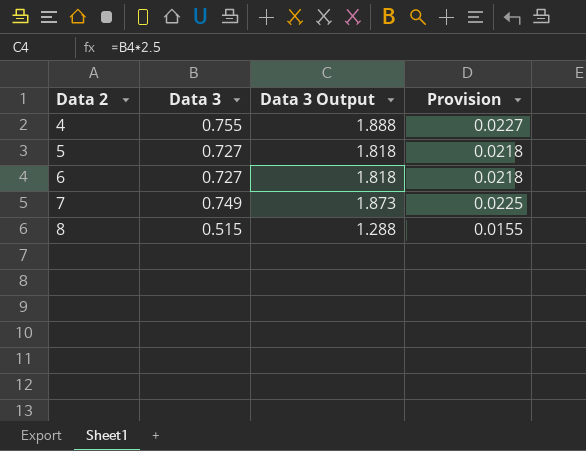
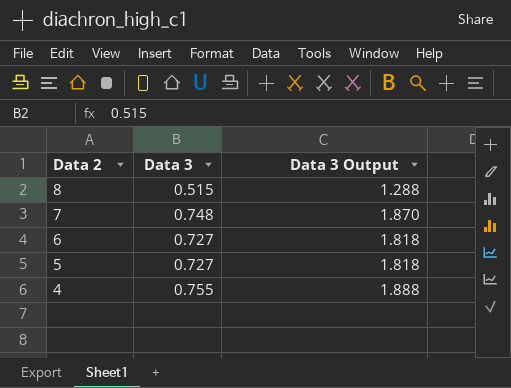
row order: Data 2 ascending -> Data 2 descending
column Provision | formula: [Data 3] * 0.03 -> none
7 | Data 3: 0.749 -> 0.748
7 | Data 3 Output: 1.873 -> 1.870

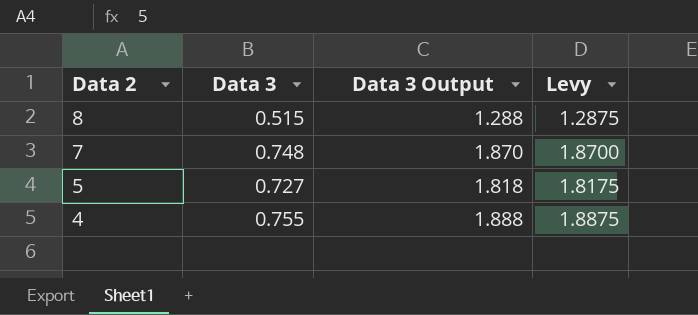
column Levy | formula: none -> [Data 3] * 2.5
row 6: 0.727 | 1.818 -> none

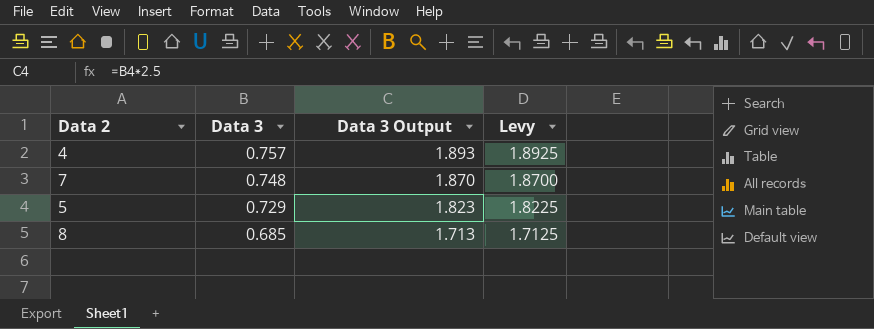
row order: Data 2 descending -> Data 3 descending
4 | Data 3: 0.755 -> 0.757
4 | Data 3 Output: 1.888 -> 1.893
4 | Levy: 1.8875 -> 1.8925
5 | Data 3: 0.727 -> 0.729
5 | Data 3 Output: 1.818 -> 1.823
5 | Levy: 1.8175 -> 1.8225
8 | Data 3: 0.515 -> 0.685
8 | Data 3 Output: 1.288 -> 1.713
8 | Levy: 1.2875 -> 1.7125

